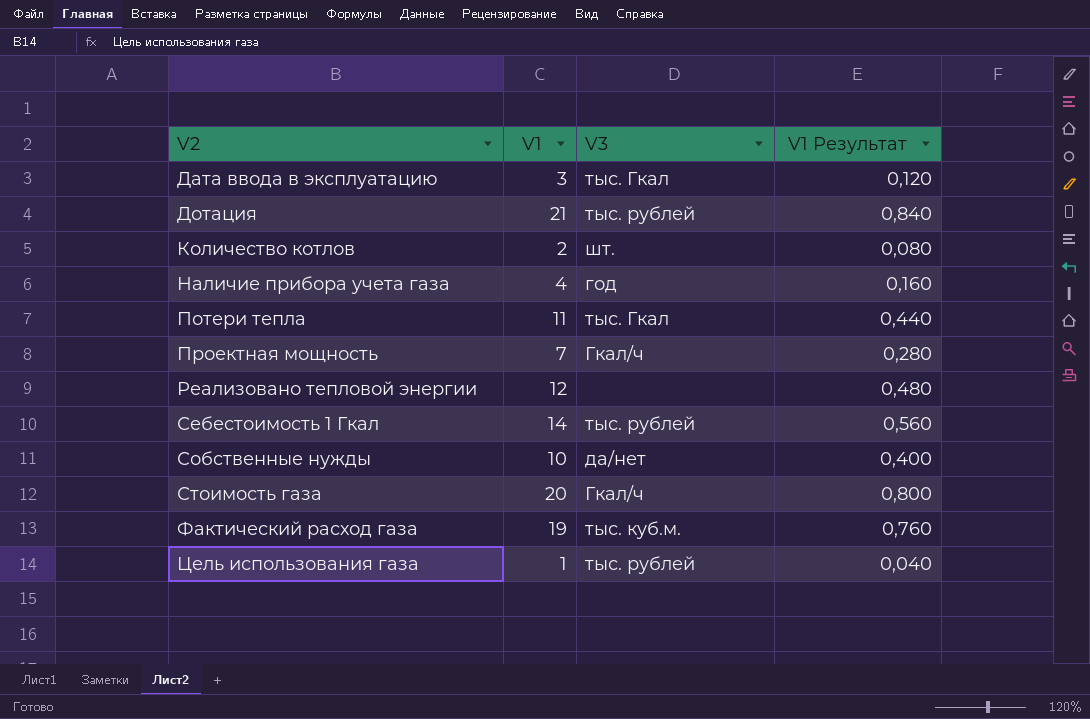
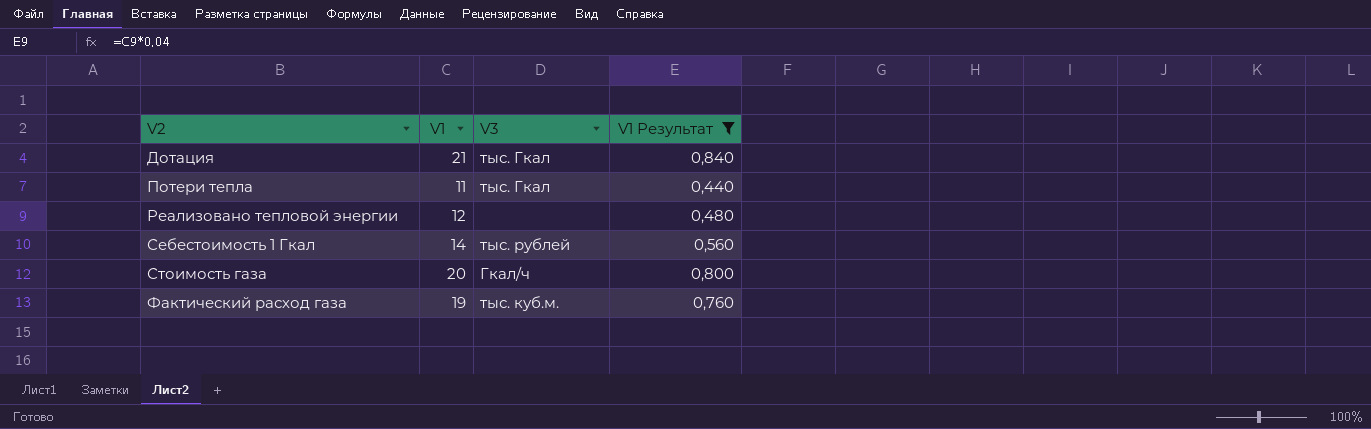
filter: none -> V1 Результат >= 0,440
Дотация | V3: тыс. рублей -> тыс. Гкал

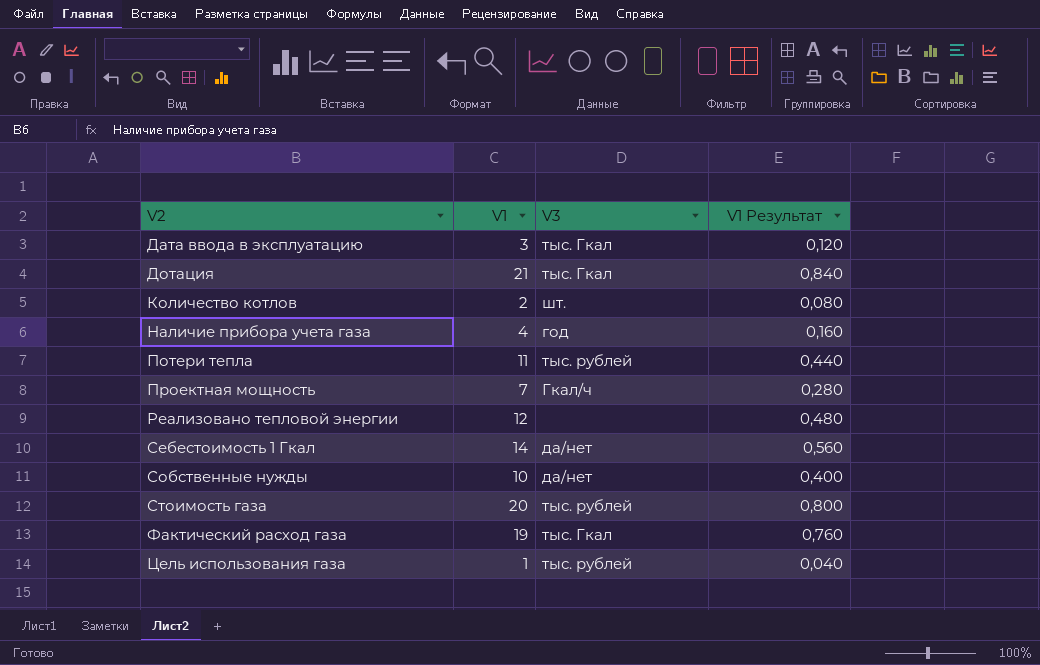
filter: V1 Результат >= 0,440 -> none
Потери тепла | V3: тыс. Гкал -> тыс. рублей
Себестоимость 1 Гкал | V3: тыс. рублей -> да/нет
Стоимость газа | V3: Гкал/ч -> тыс. рублей
Фактический расход газа | V3: тыс. куб.м. -> тыс. Гкал

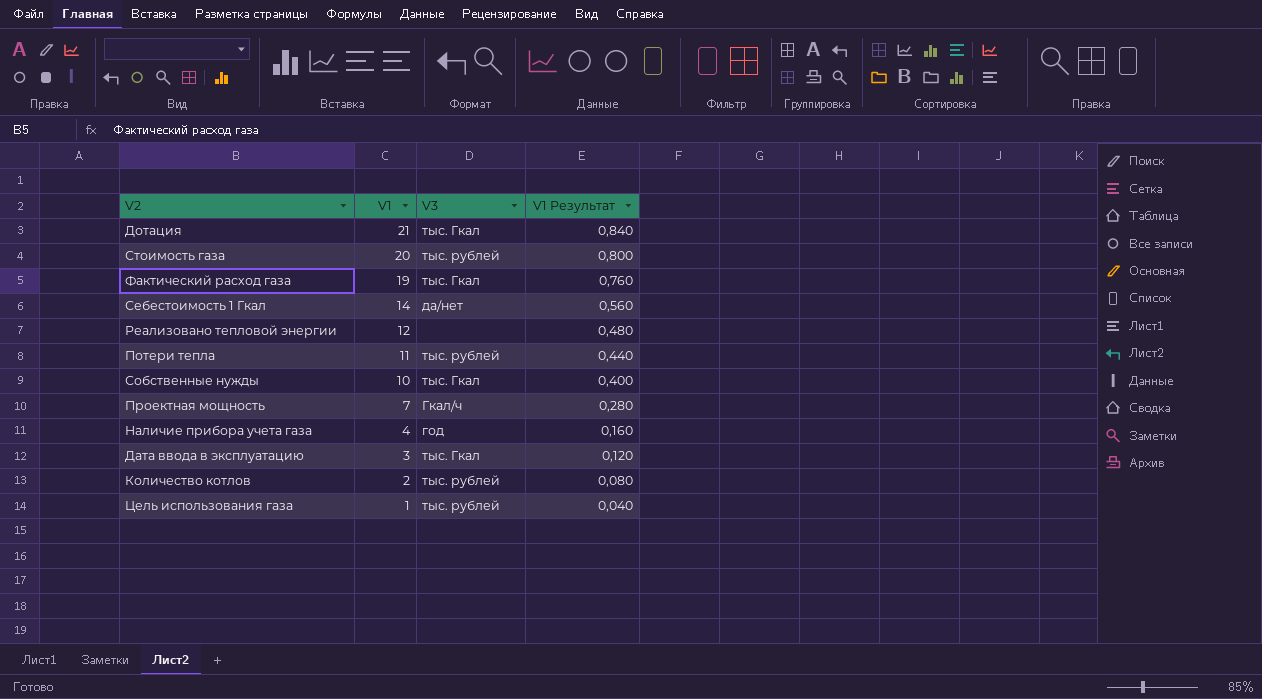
row order: V2 ascending -> V1 descending
Собственные нужды | V3: да/нет -> тыс. Гкал
Количество котлов | V3: шт. -> тыс. рублей

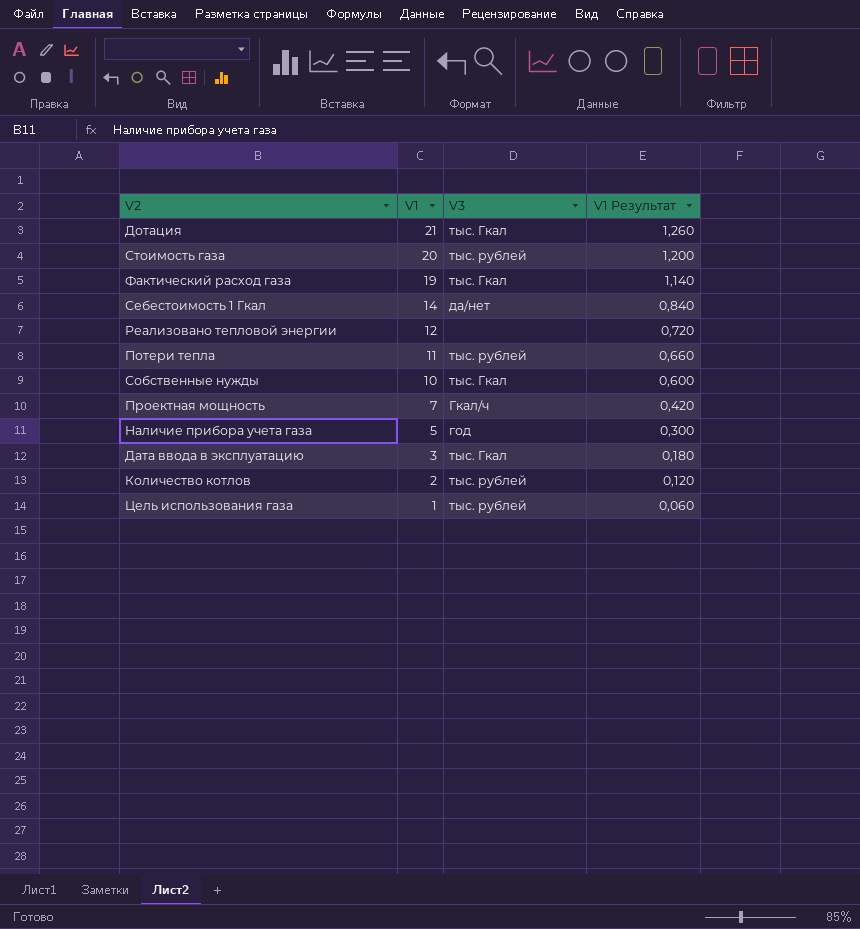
column V1 Результат | formula: [V1] * 0,04 -> [V1] * 0,06
Наличие прибора учета газа | V1: 4 -> 5

